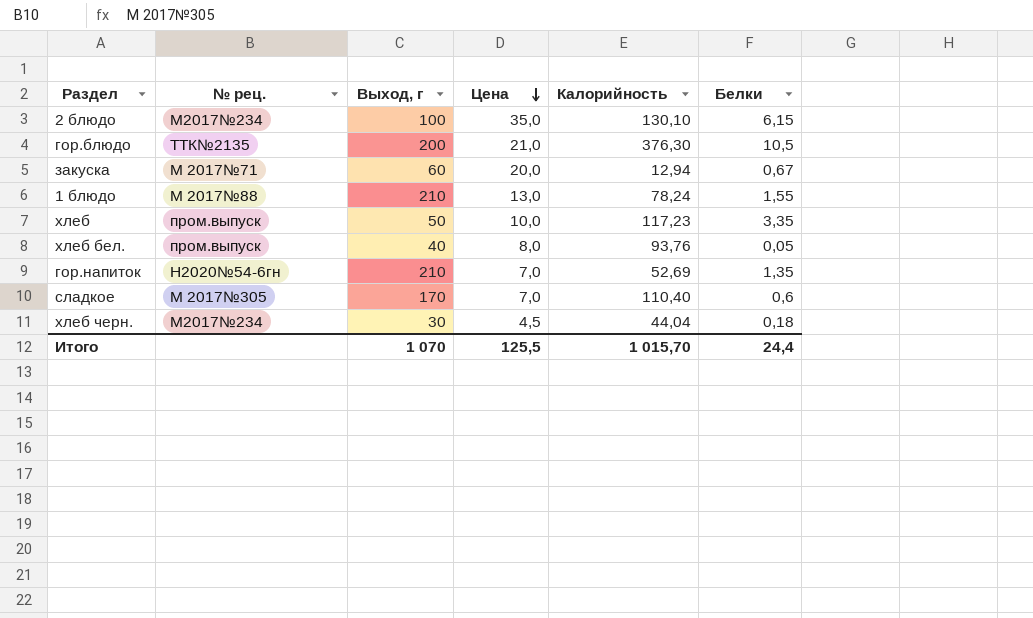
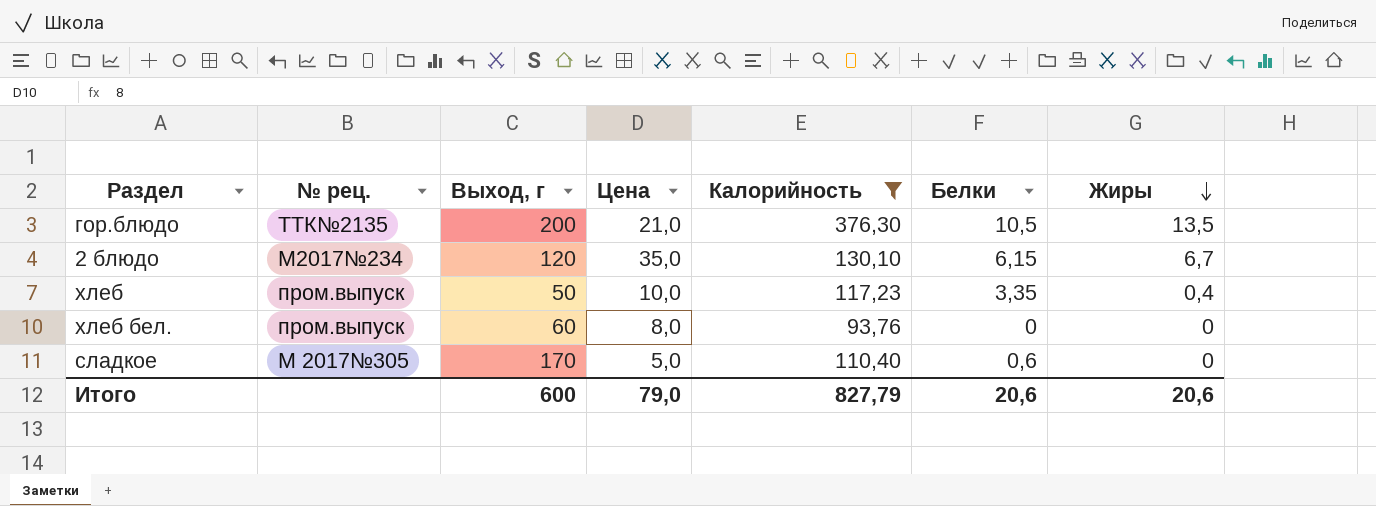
filter: none -> Калорийность >= 93,76
row order: Цена descending -> Жиры descending
column Жиры | position: none -> 7
2 блюдо | Выход, г: 100 -> 120
хлеб бел. | Выход, г: 40 -> 60
хлеб бел. | Белки: 0,05 -> 0
сладкое | Цена: 7,0 -> 5,0
Итого | Выход, г: 1 070 -> 600
Итого | Цена: 125,5 -> 79,0
Итого | Калорийность: 1 015,70 -> 827,79
Итого | Белки: 24,4 -> 20,6

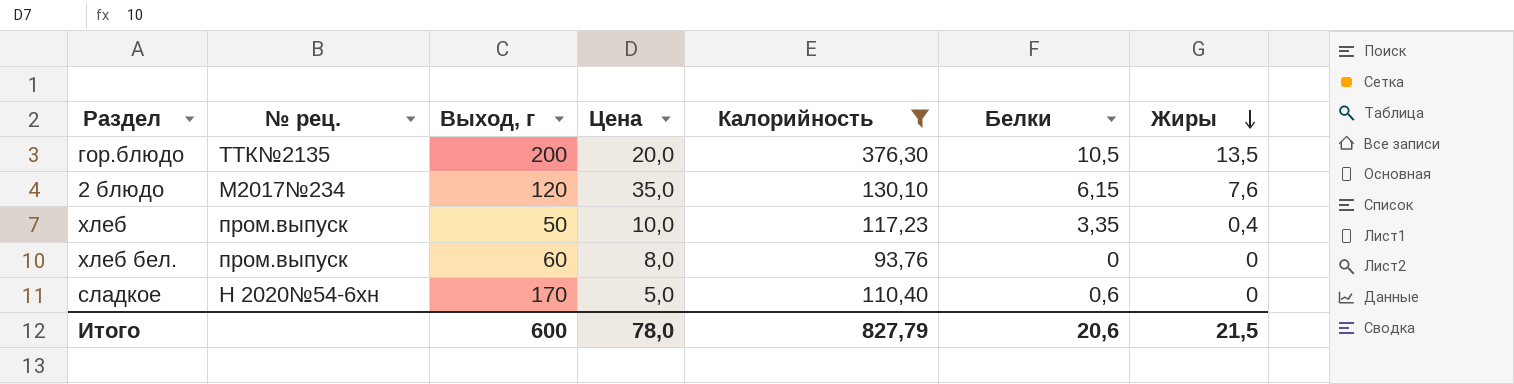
гор.блюдо | Цена: 21,0 -> 20,0
2 блюдо | Жиры: 6,7 -> 7,6
сладкое | № рец.: М 2017№305 -> Н 2020№54-6хн
Итого | Цена: 79,0 -> 78,0
Итого | Жиры: 20,6 -> 21,5

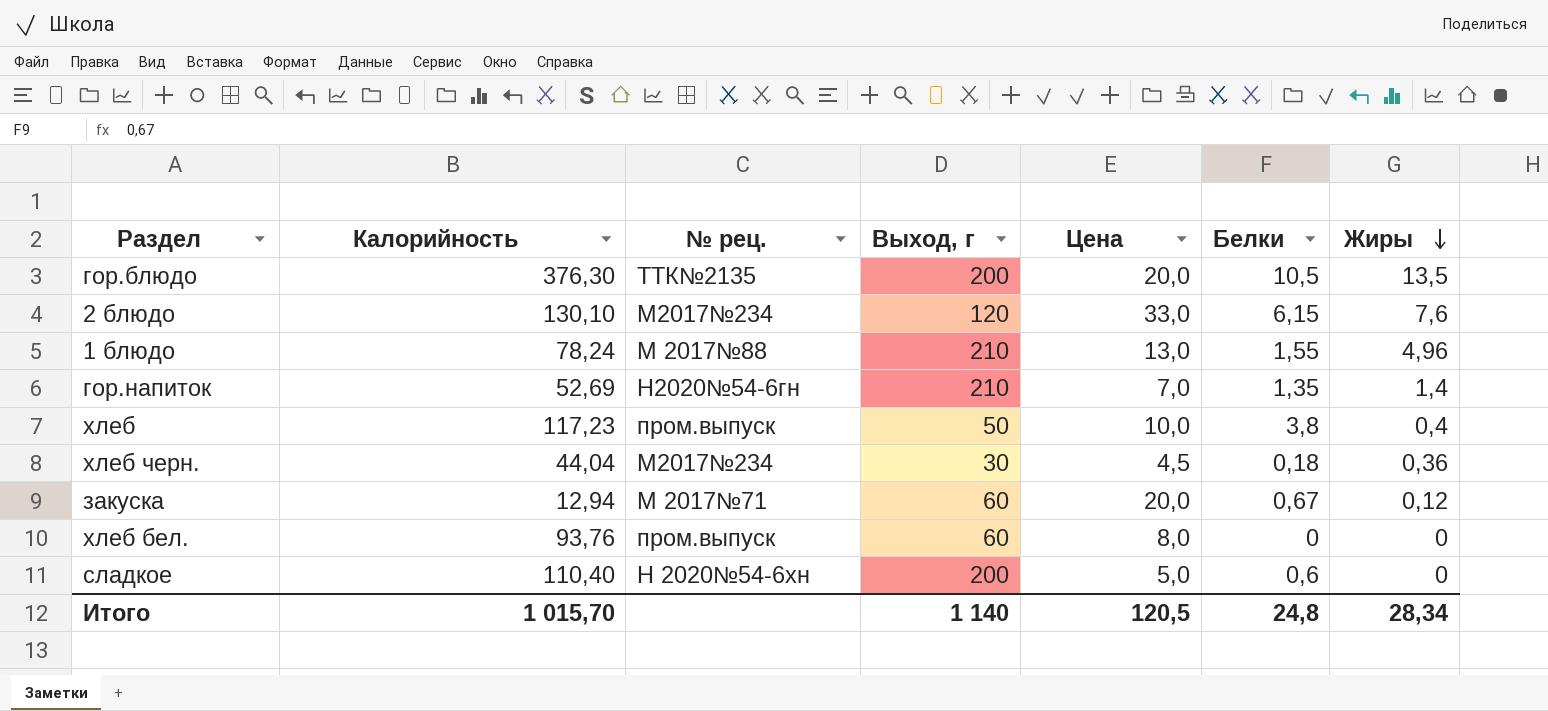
filter: Калорийность >= 93,76 -> none
column Калорийность | position: 5 -> 2
2 блюдо | Цена: 35,0 -> 33,0
хлеб | Белки: 3,35 -> 3,8
сладкое | Выход, г: 170 -> 200
Итого | Калорийность: 827,79 -> 1 015,70
Итого | Выход, г: 600 -> 1 140
Итого | Цена: 78,0 -> 120,5
Итого | Белки: 20,6 -> 24,8
Итого | Жиры: 21,5 -> 28,34

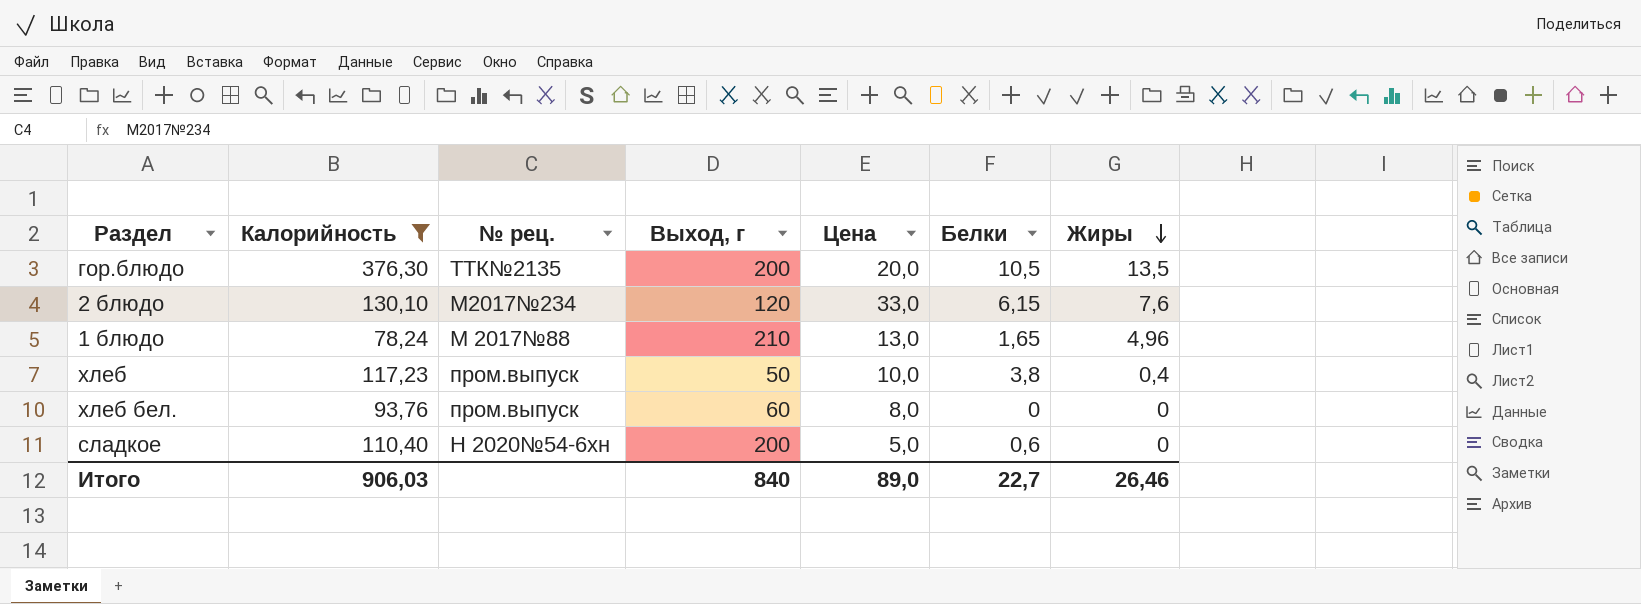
filter: none -> Калорийность >= 78,24
1 блюдо | Белки: 1,55 -> 1,65
Итого | Калорийность: 1 015,70 -> 906,03
Итого | Выход, г: 1 140 -> 840
Итого | Цена: 120,5 -> 89,0
Итого | Белки: 24,8 -> 22,7
Итого | Жиры: 28,34 -> 26,46

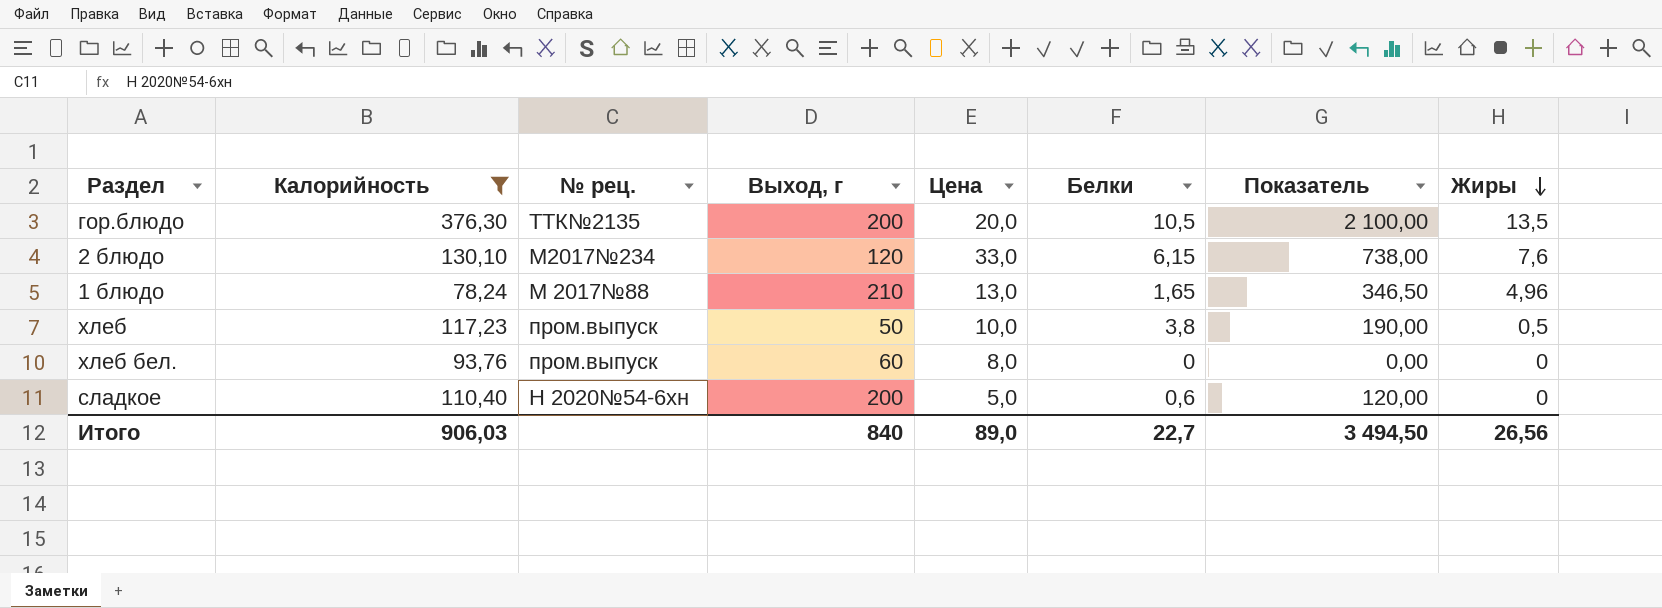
column Показатель | formula: none -> [Выход, г] * [Белки]
хлеб | Жиры: 0,4 -> 0,5
Итого | Жиры: 26,46 -> 26,56

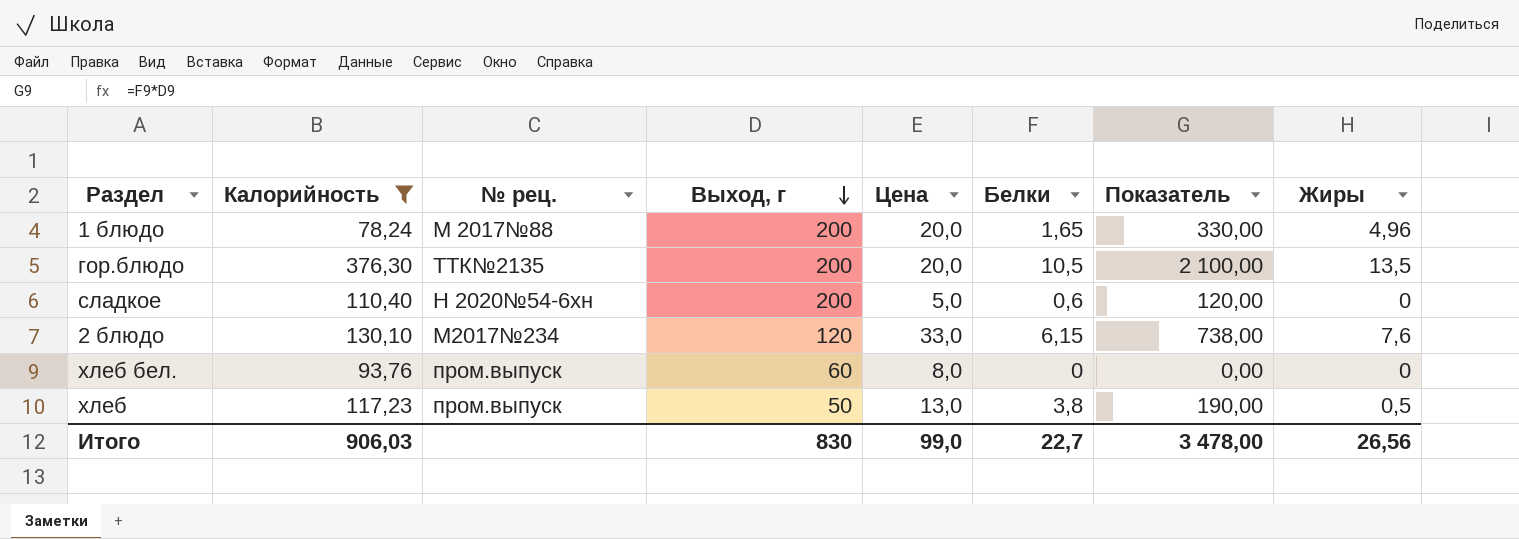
row order: Жиры descending -> Выход, г descending
1 блюдо | Выход, г: 210 -> 200
1 блюдо | Цена: 13,0 -> 20,0
1 блюдо | Показатель: 346,50 -> 330,00
хлеб | Цена: 10,0 -> 13,0
Итого | Выход, г: 840 -> 830
Итого | Цена: 89,0 -> 99,0
Итого | Показатель: 3 494,50 -> 3 478,00

